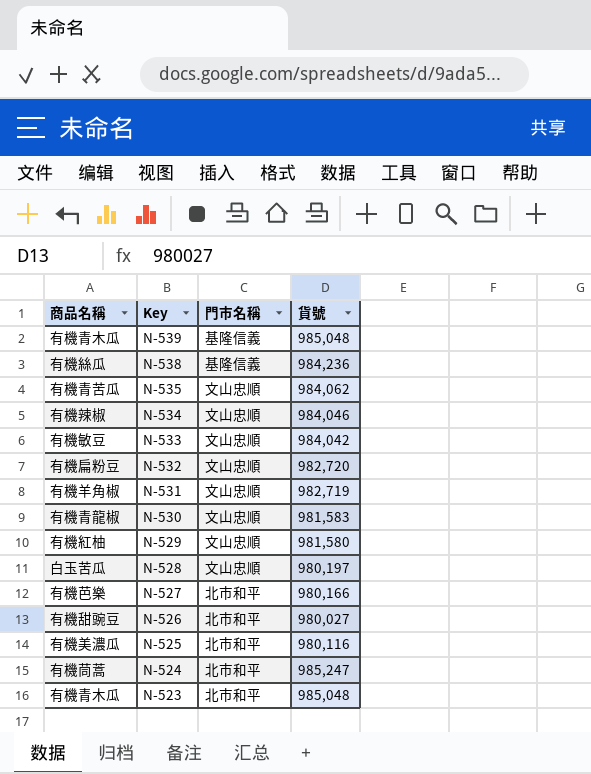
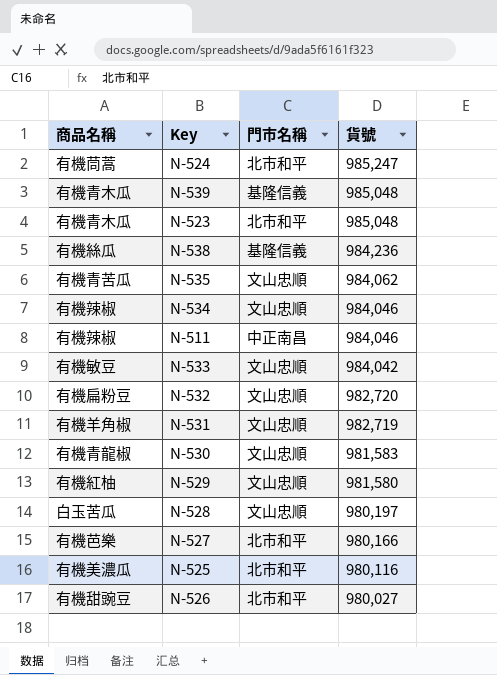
row order: Key descending -> 貨號 descending
row N-511: none -> 有機辣椒 | 中正南昌 | 984,046

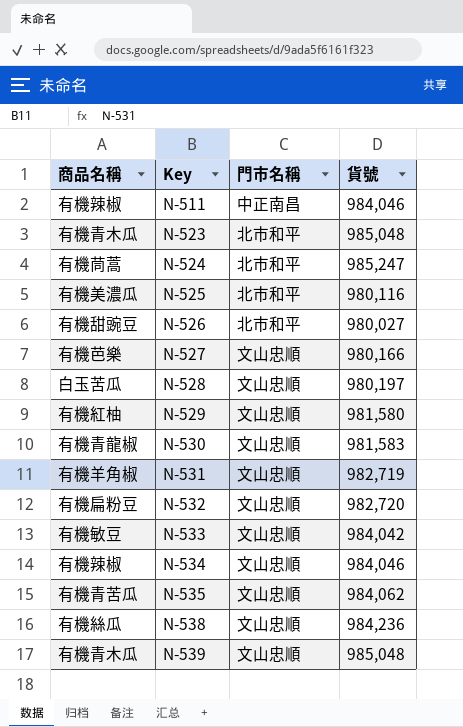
row order: 貨號 descending -> Key ascending
N-527 | 門市名稱: 北市和平 -> 文山忠順
N-538 | 門市名稱: 基隆信義 -> 文山忠順
N-539 | 門市名稱: 基隆信義 -> 文山忠順

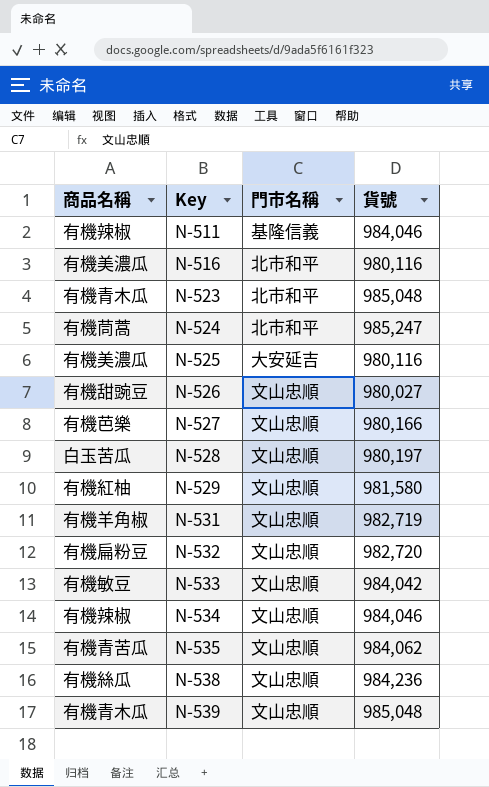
row N-530: 有機青龍椒 | 文山忠順 | 981,583 -> none
N-511 | 門市名稱: 中正南昌 -> 基隆信義
row N-516: none -> 有機美濃瓜 | 北市和平 | 980,116
N-525 | 門市名稱: 北市和平 -> 大安延吉
N-526 | 門市名稱: 北市和平 -> 文山忠順

